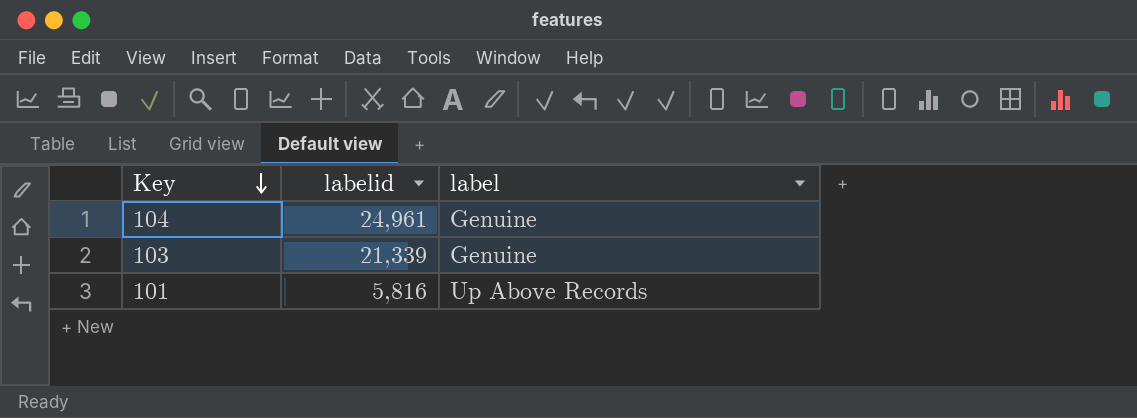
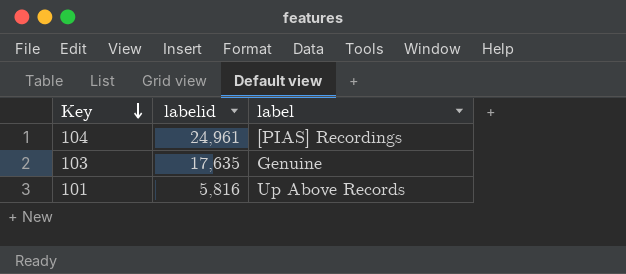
104 | label: Genuine -> [PIAS] Recordings
103 | labelid: 21,339 -> 17,635

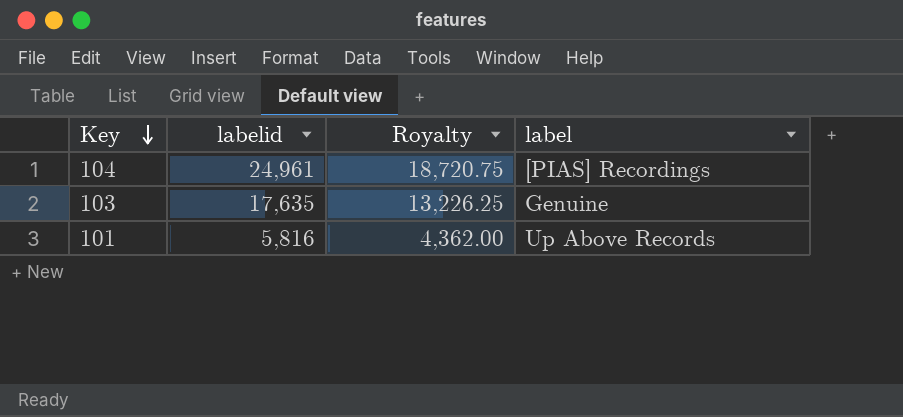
column Royalty | formula: none -> [labelid] * 0.75

